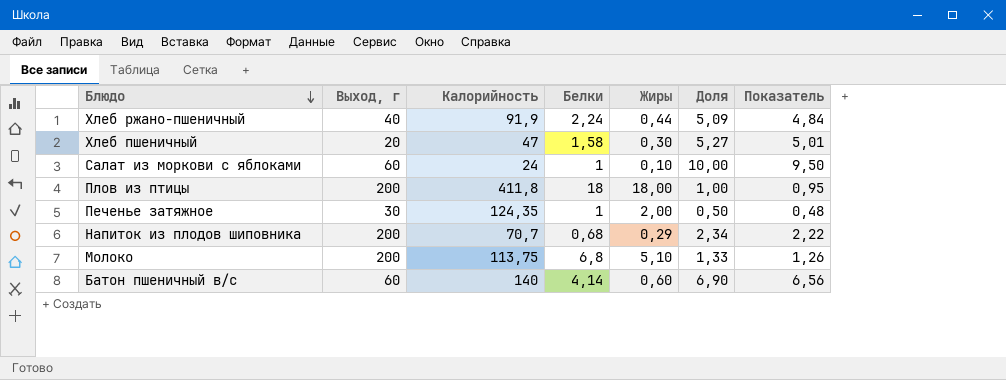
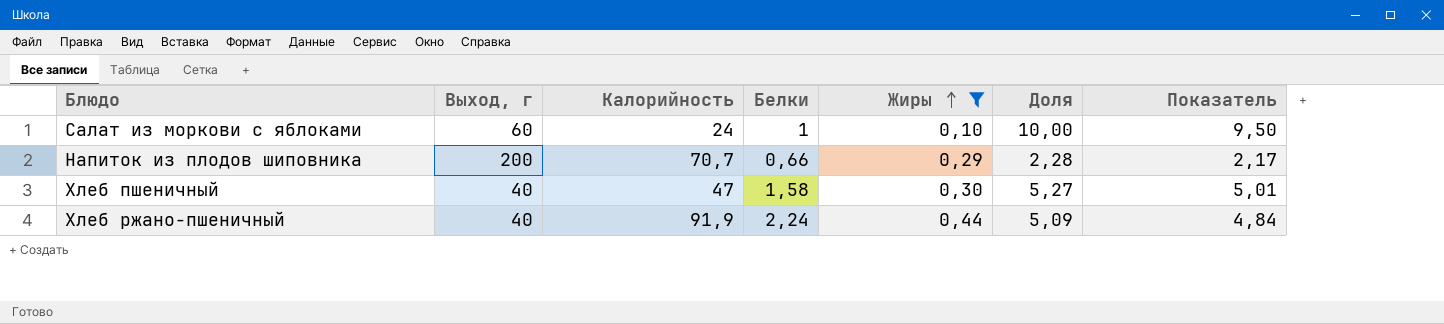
filter: none -> Жиры <= 0,44
row order: Блюдо descending -> Жиры ascending
Напиток из плодов шиповника | Белки: 0,68 -> 0,66
Напиток из плодов шиповника | Доля: 2,34 -> 2,28
Напиток из плодов шиповника | Показатель: 2,22 -> 2,17
Хлеб пшеничный | Выход, г: 20 -> 40

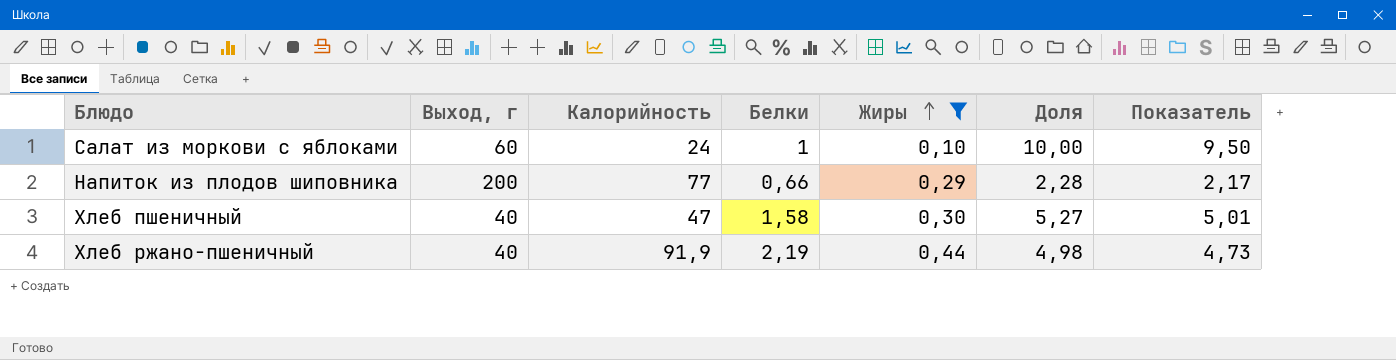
Напиток из плодов шиповника | Калорийность: 70,7 -> 77
Хлеб ржано-пшеничный | Белки: 2,24 -> 2,19
Хлеб ржано-пшеничный | Доля: 5,09 -> 4,98
Хлеб ржано-пшеничный | Показатель: 4,84 -> 4,73

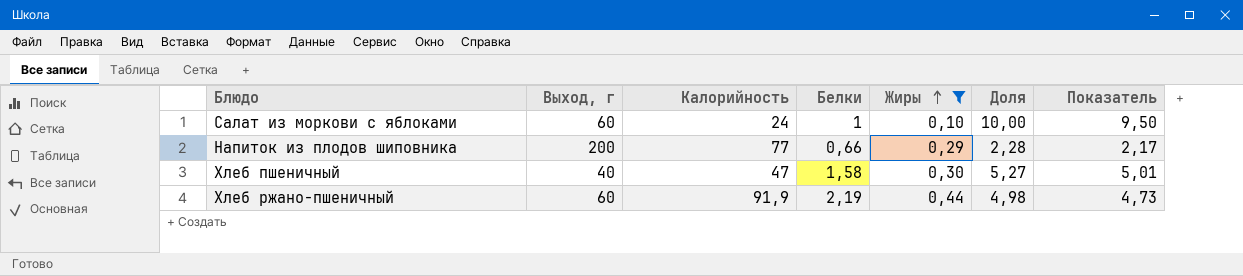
Хлеб ржано-пшеничный | Выход, г: 40 -> 60

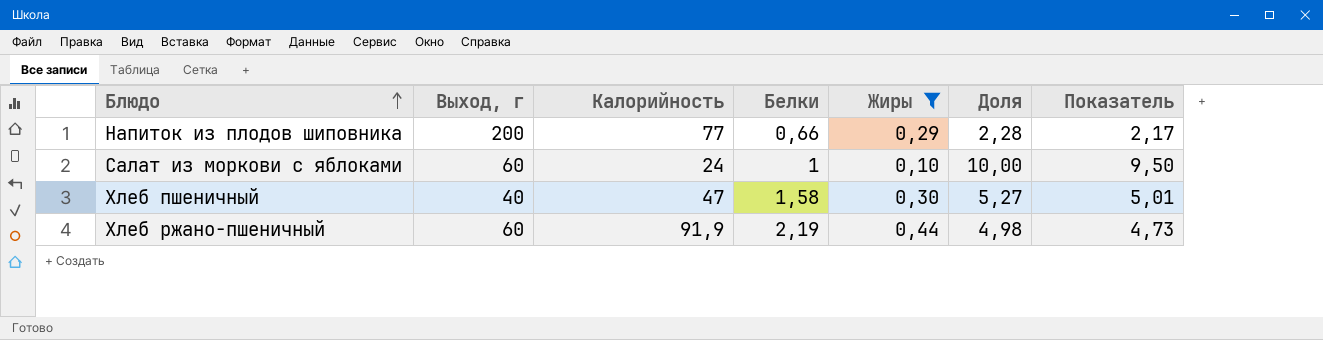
row order: Жиры ascending -> Блюдо ascending

